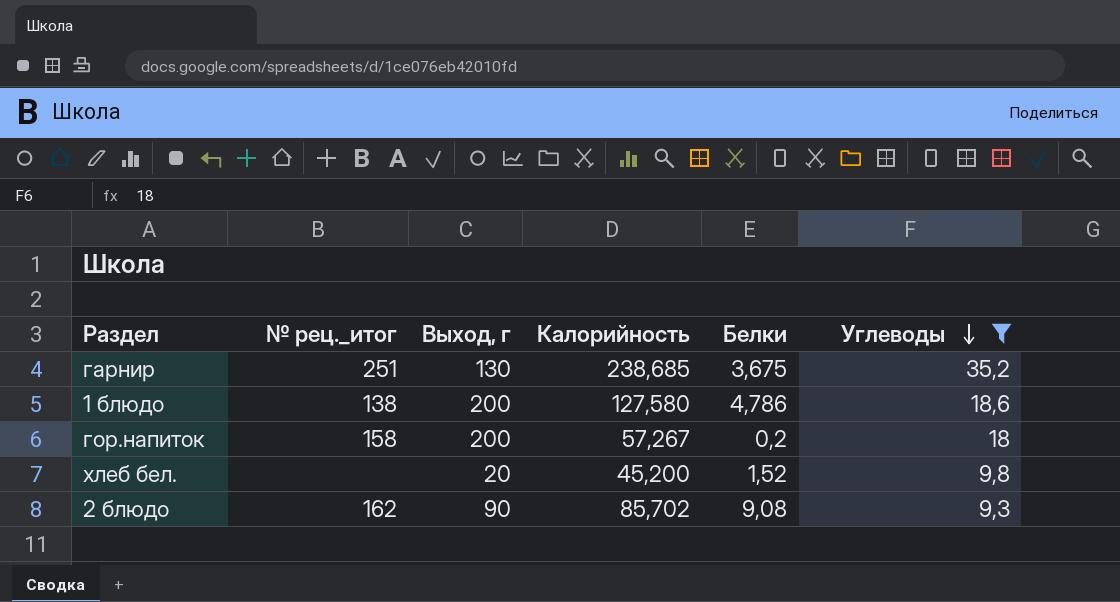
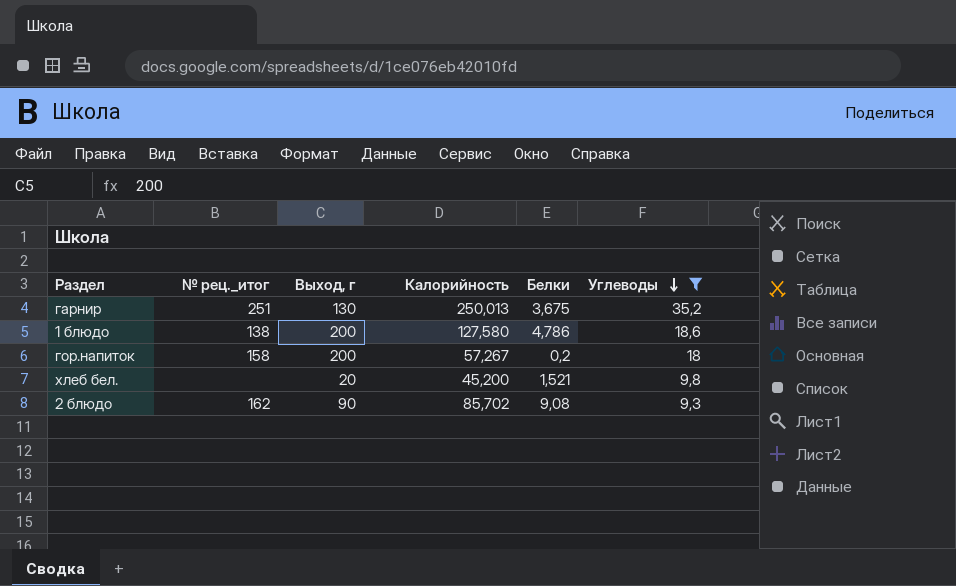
гарнир | Калорийность: 238,685 -> 250,013
хлеб бел. | Белки: 1,52 -> 1,521

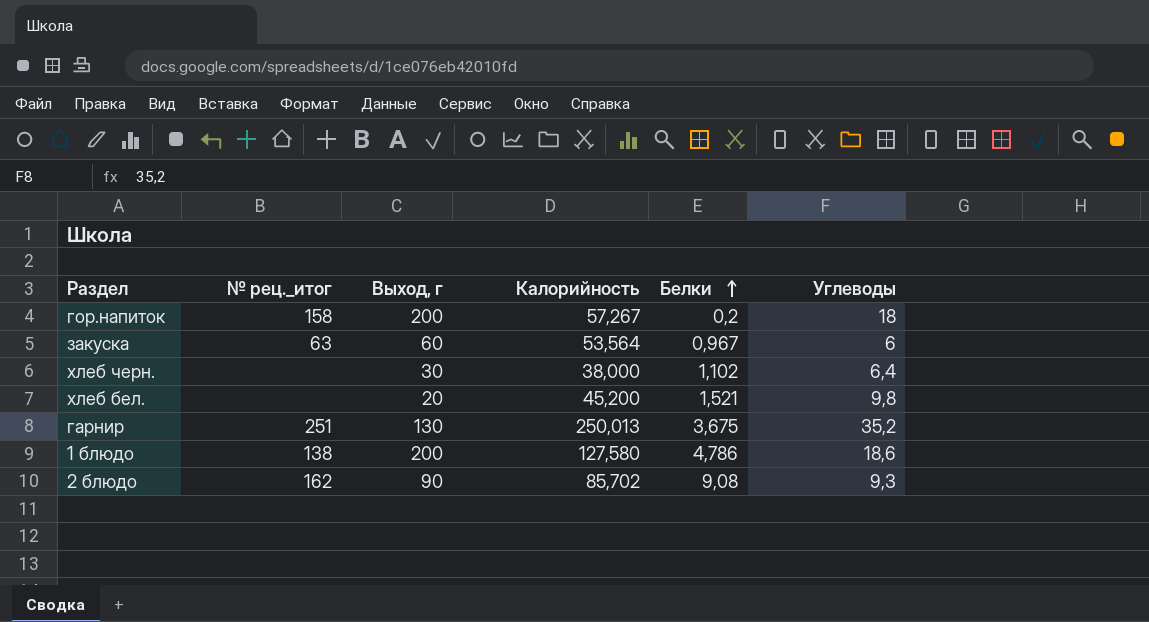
filter: Углеводы >= 9,3 -> none
row order: Углеводы descending -> Белки ascending

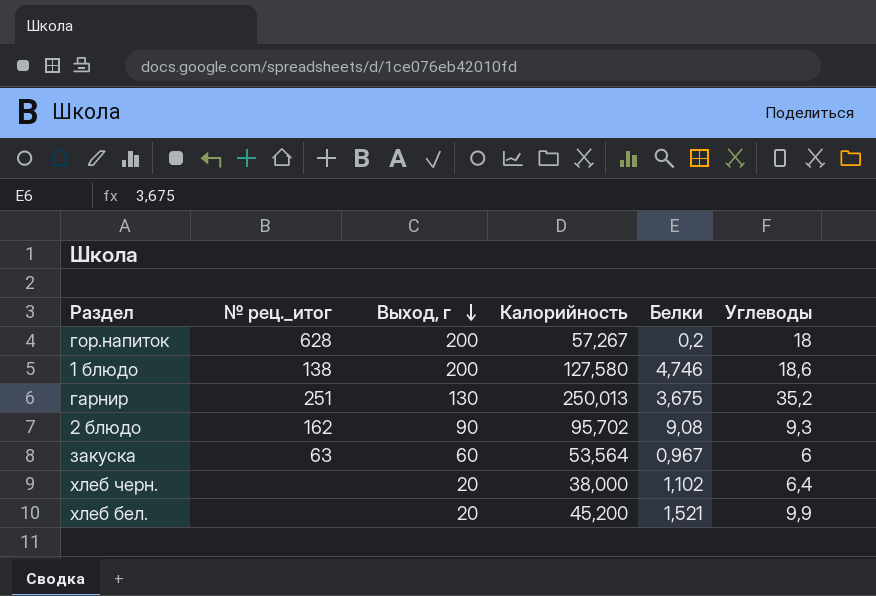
row order: Белки ascending -> Выход, г descending
гор.напиток | № рец._итог: 158 -> 628
1 блюдо | Белки: 4,786 -> 4,746
2 блюдо | Калорийность: 85,702 -> 95,702
хлеб черн. | Выход, г: 30 -> 20
хлеб бел. | Углеводы: 9,8 -> 9,9

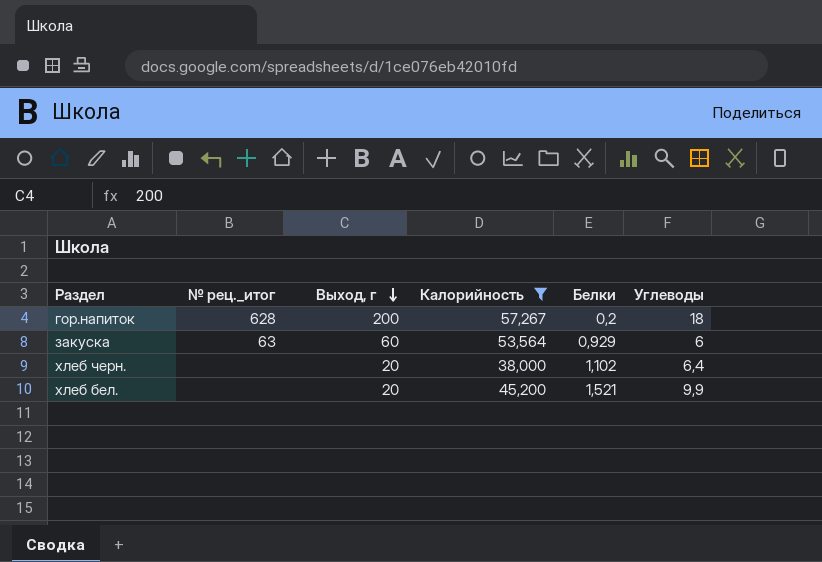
filter: none -> Калорийность <= 57,267
закуска | Белки: 0,967 -> 0,929

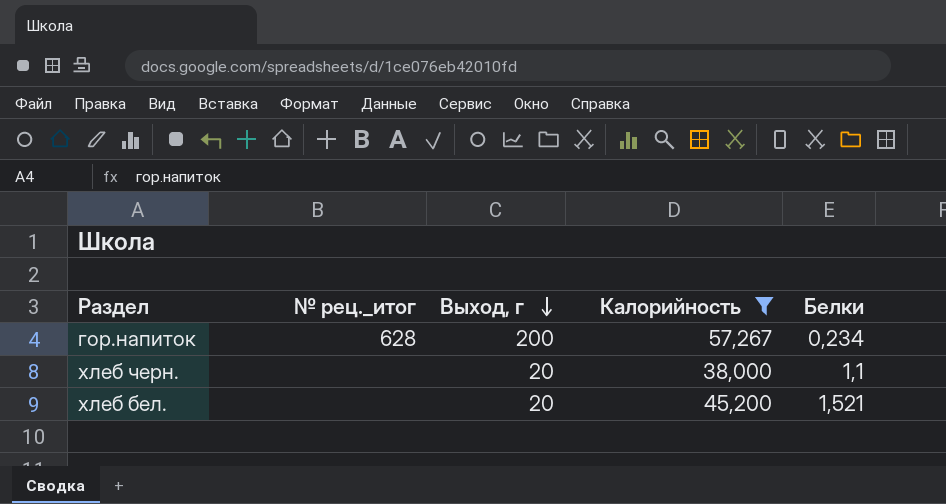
column Углеводы | position: 6 -> none
row закуска: 63 | 60 | 53,564 | 0,929 | 6 -> none
гор.напиток | Белки: 0,2 -> 0,234
хлеб черн. | Белки: 1,102 -> 1,1

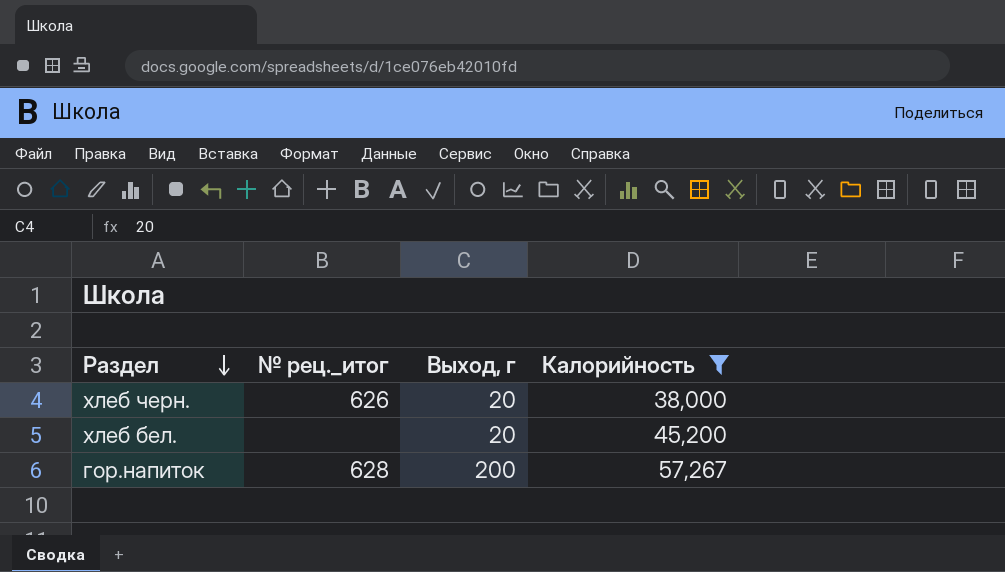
row order: Выход, г descending -> Раздел descending
column Белки | position: 5 -> none
хлеб черн. | № рец._итог: none -> 626

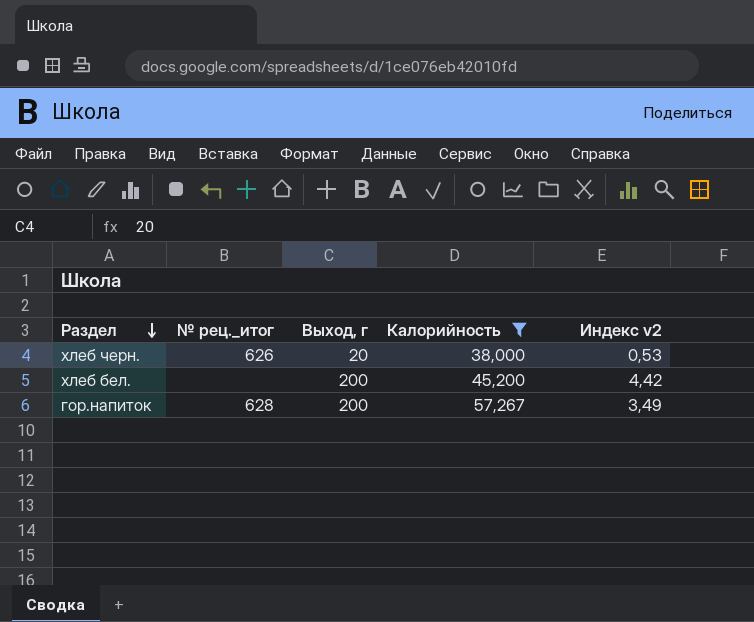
column Индекс v2 | formula: none -> [Выход, г] / [Калорийность]
хлеб бел. | Выход, г: 20 -> 200

